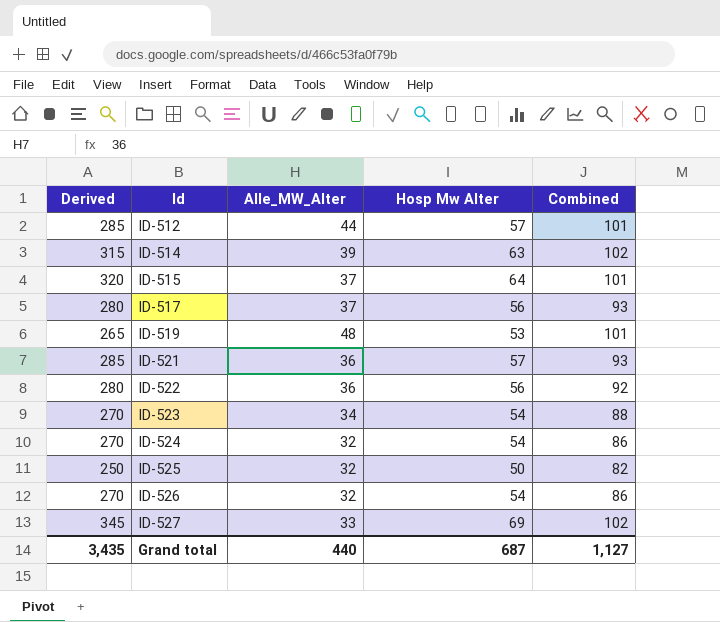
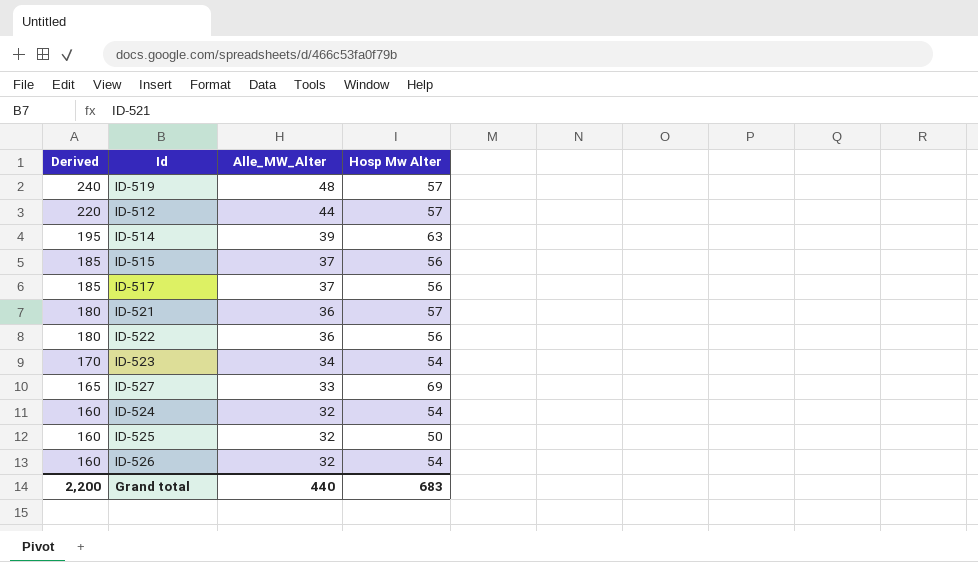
row order: Id ascending -> Derived descending
column Combined | formula: [Alle_MW_Alter] + [Hosp Mw Alter] -> none
column Derived | formula: [Hosp Mw Alter] * 5 -> [Alle_MW_Alter] * 5
ID-519 | Hosp Mw Alter: 53 -> 57
ID-515 | Hosp Mw Alter: 64 -> 56
Grand total | Derived: 3,435 -> 2,200
Grand total | Hosp Mw Alter: 687 -> 683

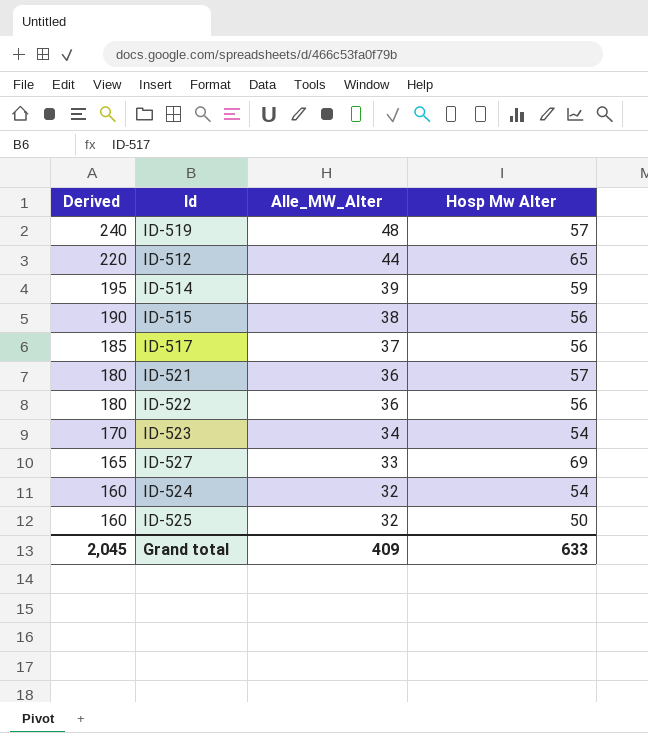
row ID-526: 160 | 32 | 54 -> none
ID-512 | Hosp Mw Alter: 57 -> 65
ID-514 | Hosp Mw Alter: 63 -> 59
ID-515 | Derived: 185 -> 190
ID-515 | Alle_MW_Alter: 37 -> 38
Grand total | Derived: 2,200 -> 2,045
Grand total | Alle_MW_Alter: 440 -> 409
Grand total | Hosp Mw Alter: 683 -> 633

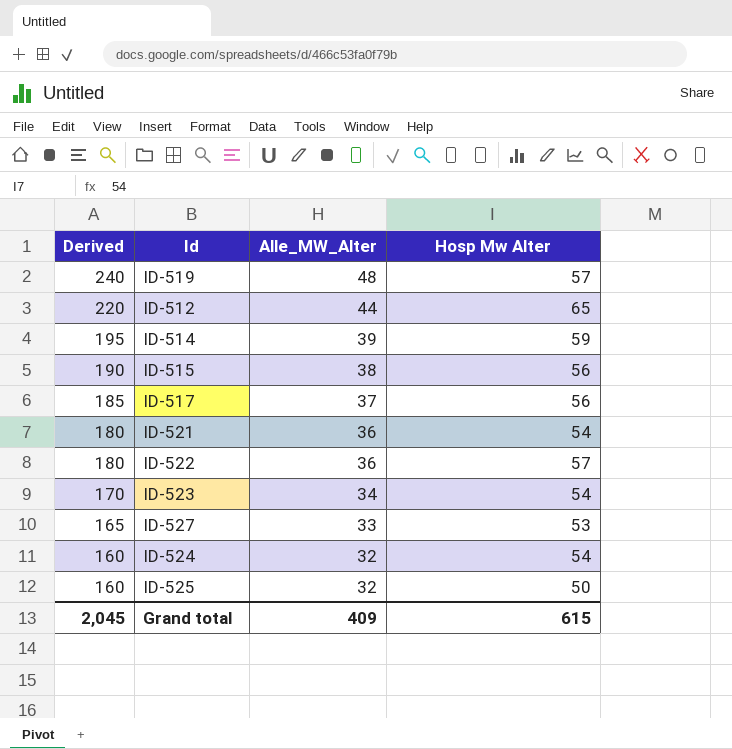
ID-521 | Hosp Mw Alter: 57 -> 54
ID-522 | Hosp Mw Alter: 56 -> 57
ID-527 | Hosp Mw Alter: 69 -> 53
Grand total | Hosp Mw Alter: 633 -> 615

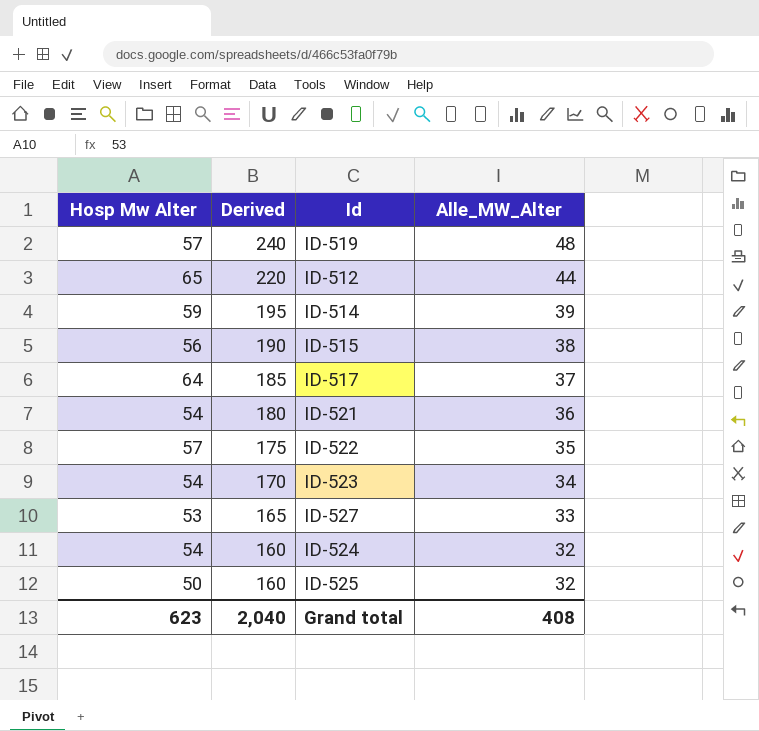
column Hosp Mw Alter | position: 4 -> 1
ID-517 | Hosp Mw Alter: 56 -> 64
ID-522 | Derived: 180 -> 175
ID-522 | Alle_MW_Alter: 36 -> 35
Grand total | Hosp Mw Alter: 615 -> 623
Grand total | Derived: 2,045 -> 2,040
Grand total | Alle_MW_Alter: 409 -> 408

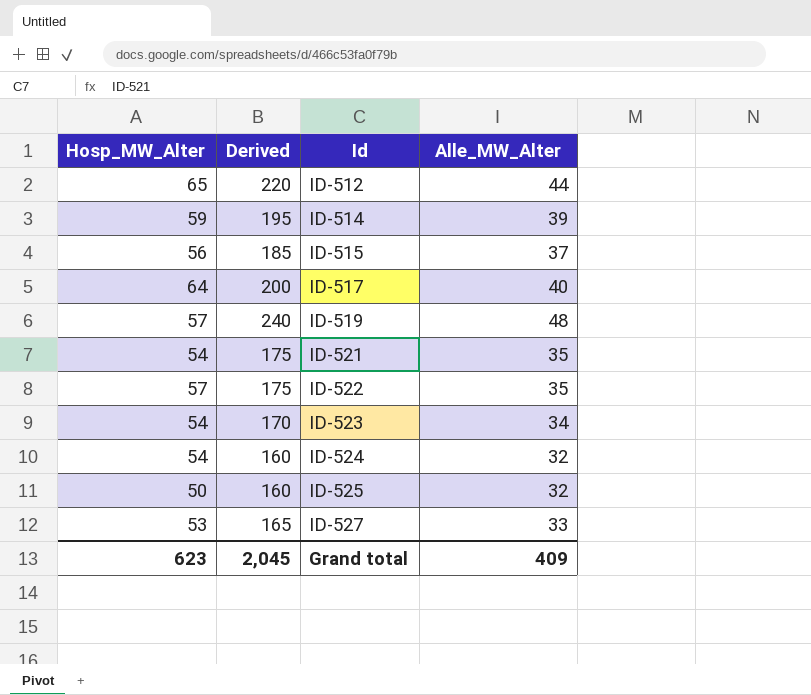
row order: Derived descending -> Id ascending
column name: Hosp Mw Alter -> Hosp_MW_Alter
ID-515 | Derived: 190 -> 185
ID-515 | Alle_MW_Alter: 38 -> 37
ID-517 | Derived: 185 -> 200
ID-517 | Alle_MW_Alter: 37 -> 40
ID-521 | Derived: 180 -> 175
ID-521 | Alle_MW_Alter: 36 -> 35
Grand total | Derived: 2,040 -> 2,045
Grand total | Alle_MW_Alter: 408 -> 409

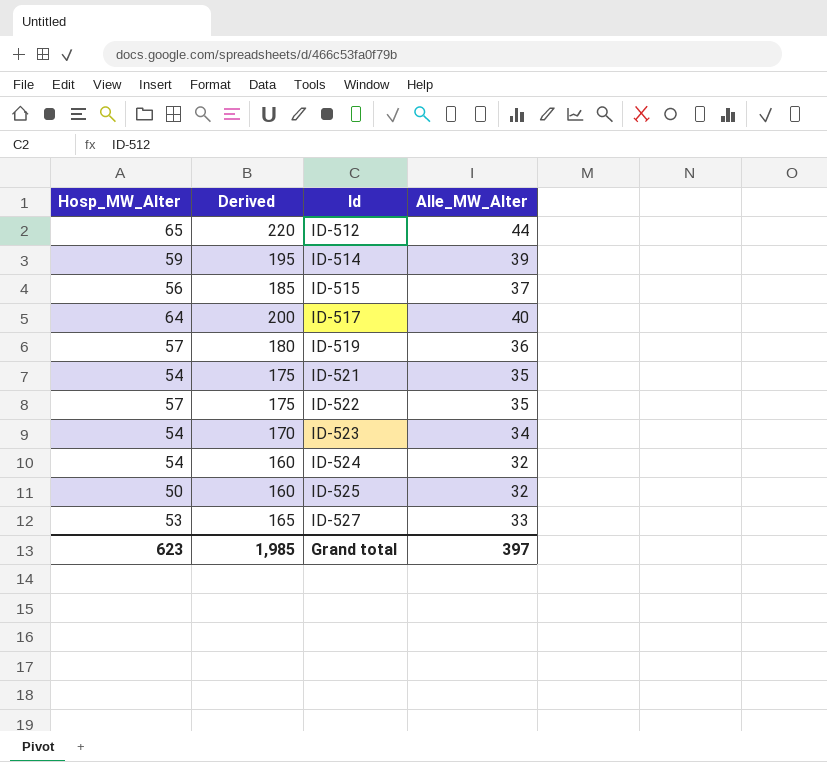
ID-519 | Derived: 240 -> 180
ID-519 | Alle_MW_Alter: 48 -> 36
Grand total | Derived: 2,045 -> 1,985
Grand total | Alle_MW_Alter: 409 -> 397

